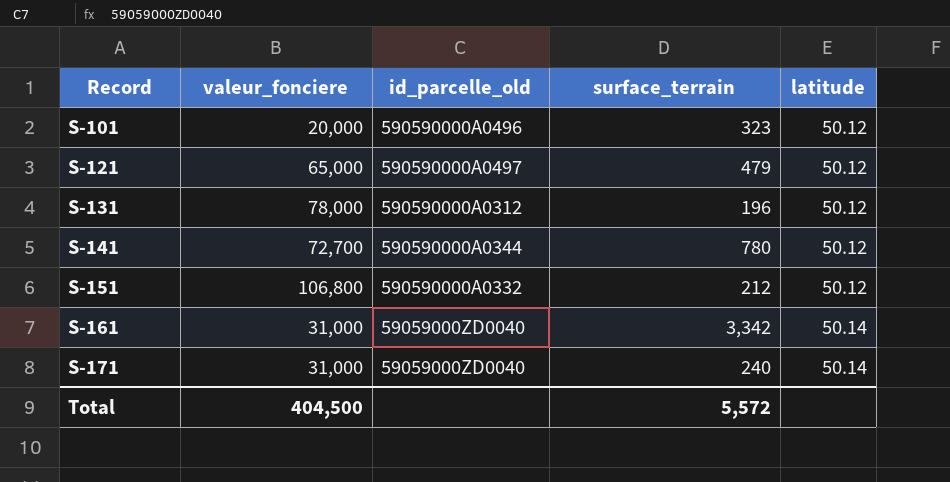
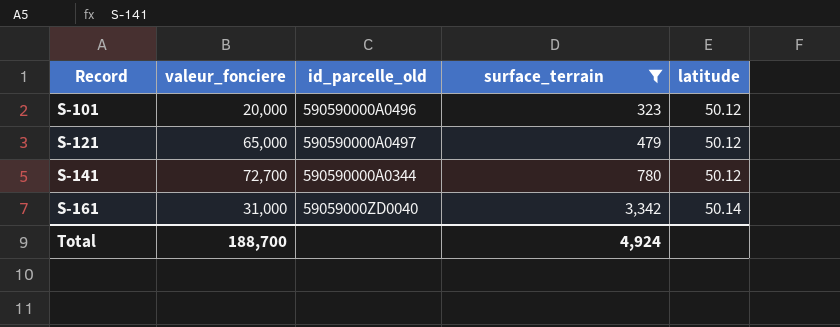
filter: none -> surface_terrain >= 323
Total | valeur_fonciere: 404,500 -> 188,700
Total | surface_terrain: 5,572 -> 4,924

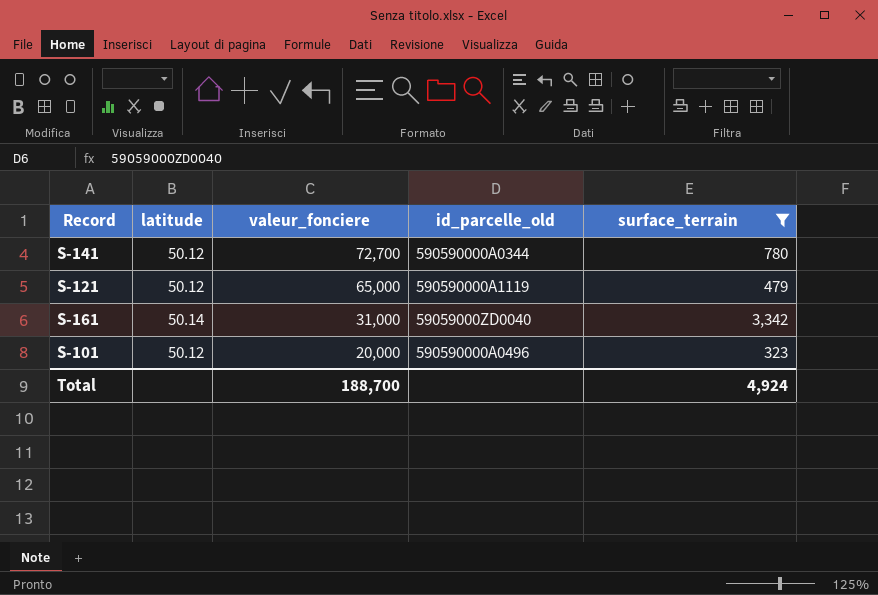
row order: Record ascending -> valeur_fonciere descending
column latitude | position: 5 -> 2
S-121 | id_parcelle_old: 590590000A0497 -> 590590000A1119

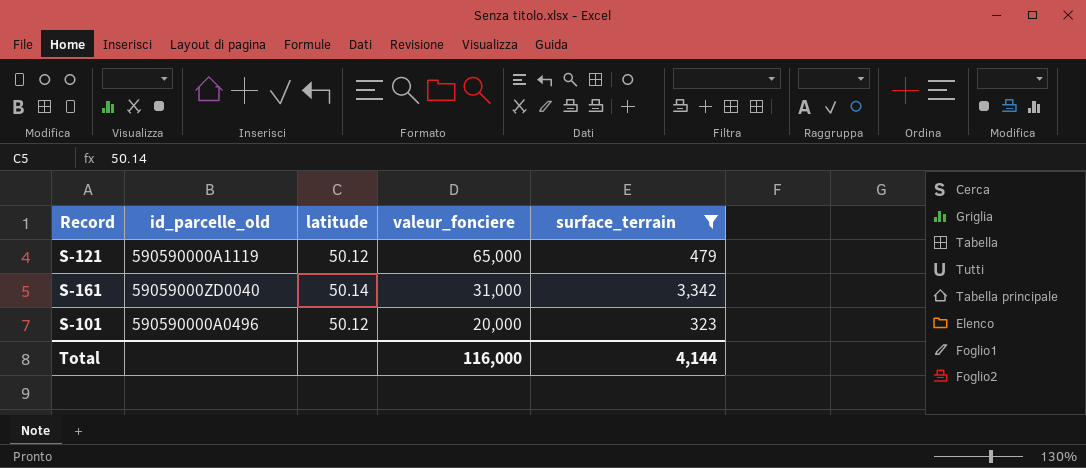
column id_parcelle_old | position: 4 -> 2
row S-141: 50.12 | 72,700 | 590590000A0344 | 780 -> none
Total | valeur_fonciere: 188,700 -> 116,000
Total | surface_terrain: 4,924 -> 4,144

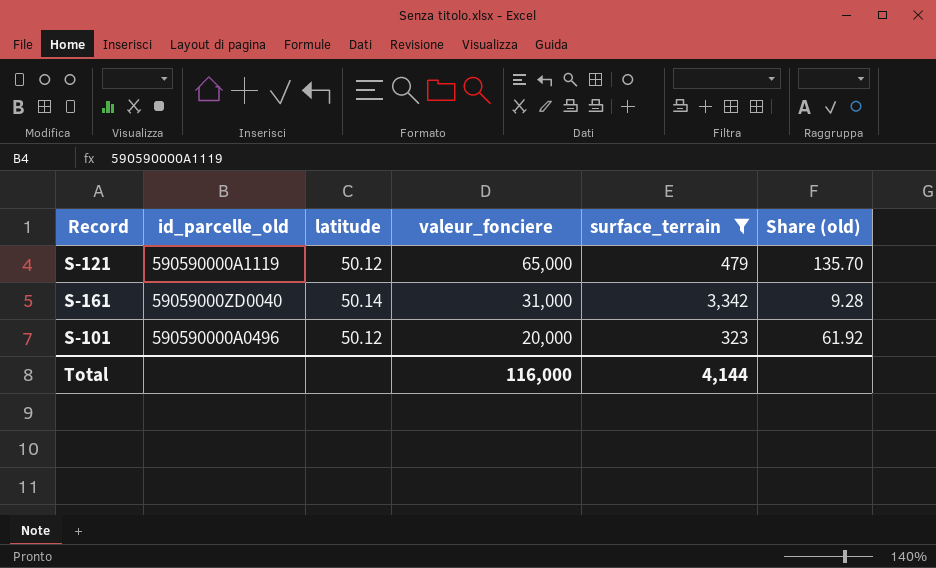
column Share (old) | formula: none -> [valeur_fonciere] / [surface_terrain]

